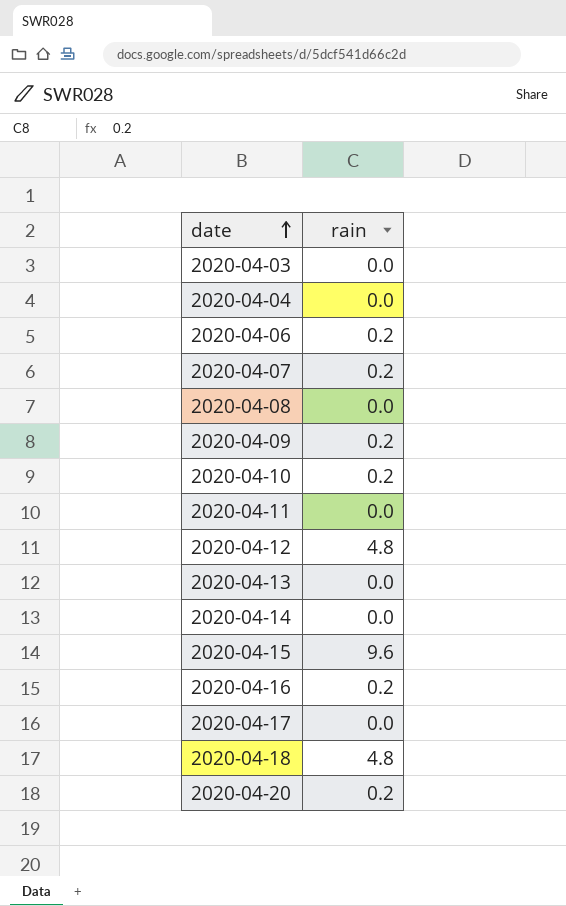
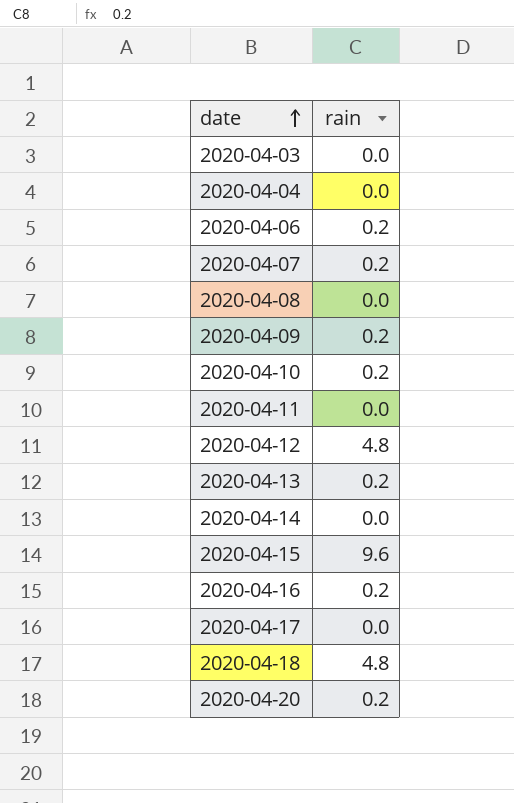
2020-04-13 | rain: 0.0 -> 0.2

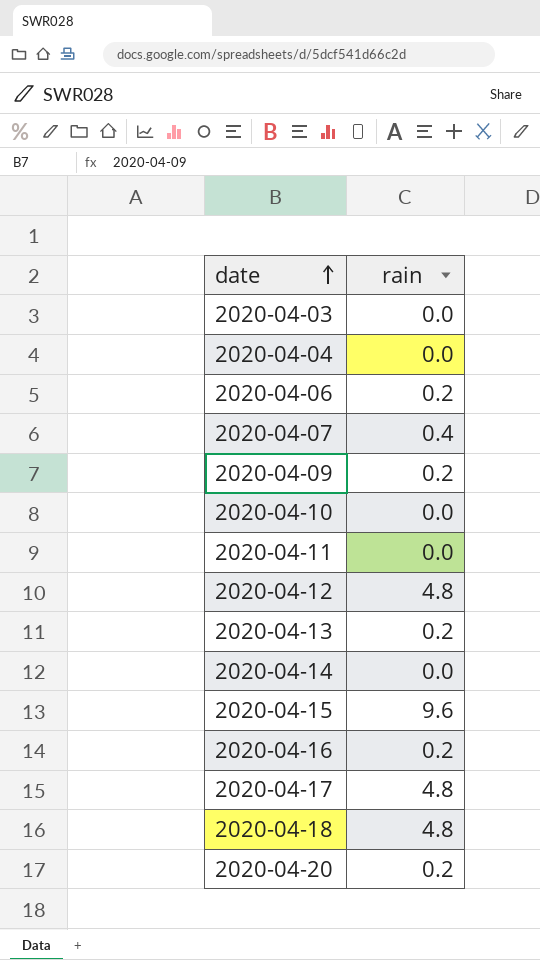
row 2020-04-08: 0.0 -> none
2020-04-07 | rain: 0.2 -> 0.4
2020-04-10 | rain: 0.2 -> 0.0
2020-04-17 | rain: 0.0 -> 4.8

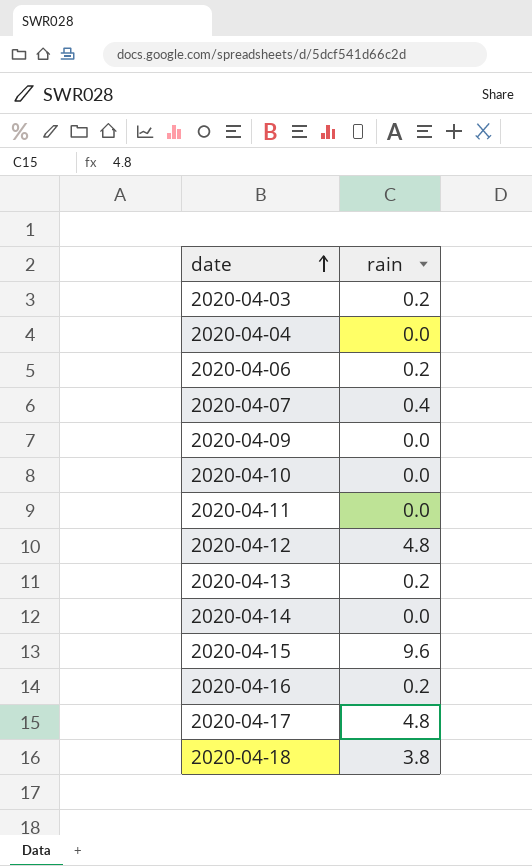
row 2020-04-20: 0.2 -> none
2020-04-03 | rain: 0.0 -> 0.2
2020-04-09 | rain: 0.2 -> 0.0
2020-04-18 | rain: 4.8 -> 3.8

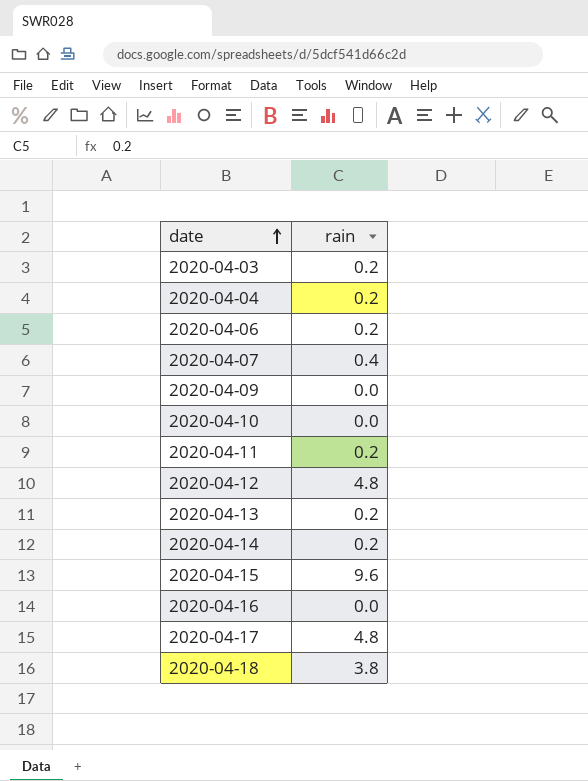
2020-04-04 | rain: 0.0 -> 0.2
2020-04-11 | rain: 0.0 -> 0.2
2020-04-14 | rain: 0.0 -> 0.2
2020-04-16 | rain: 0.2 -> 0.0

